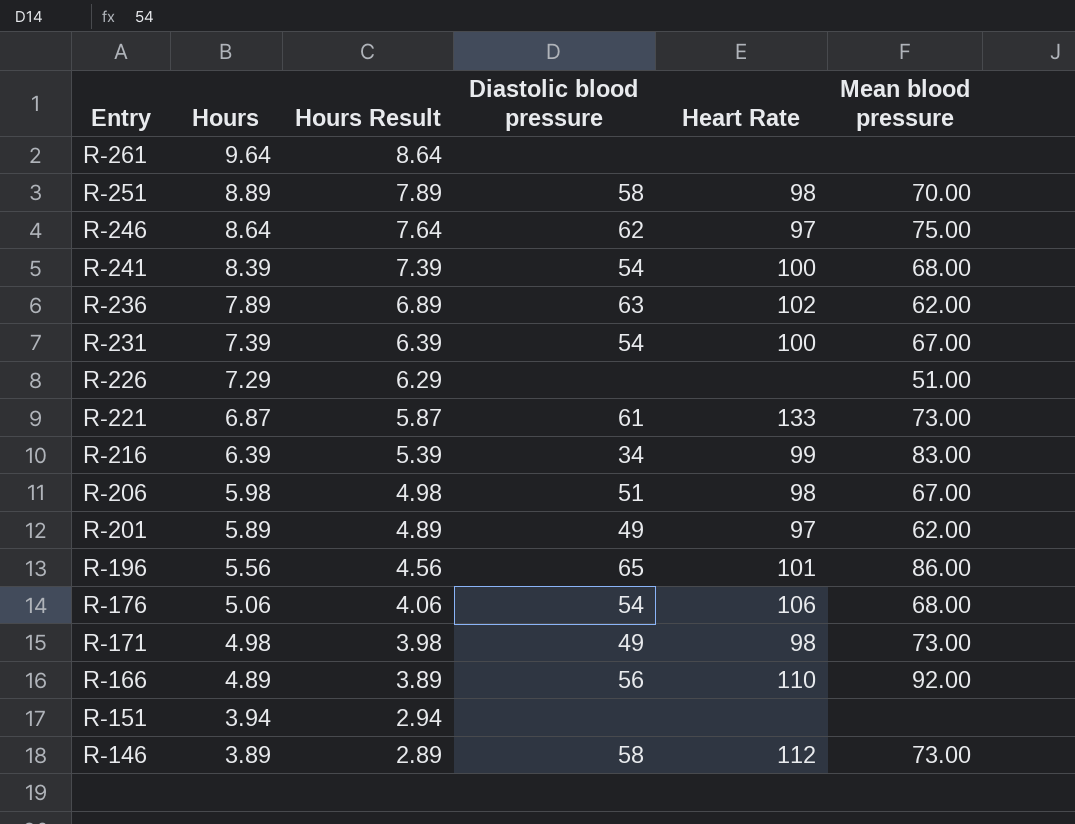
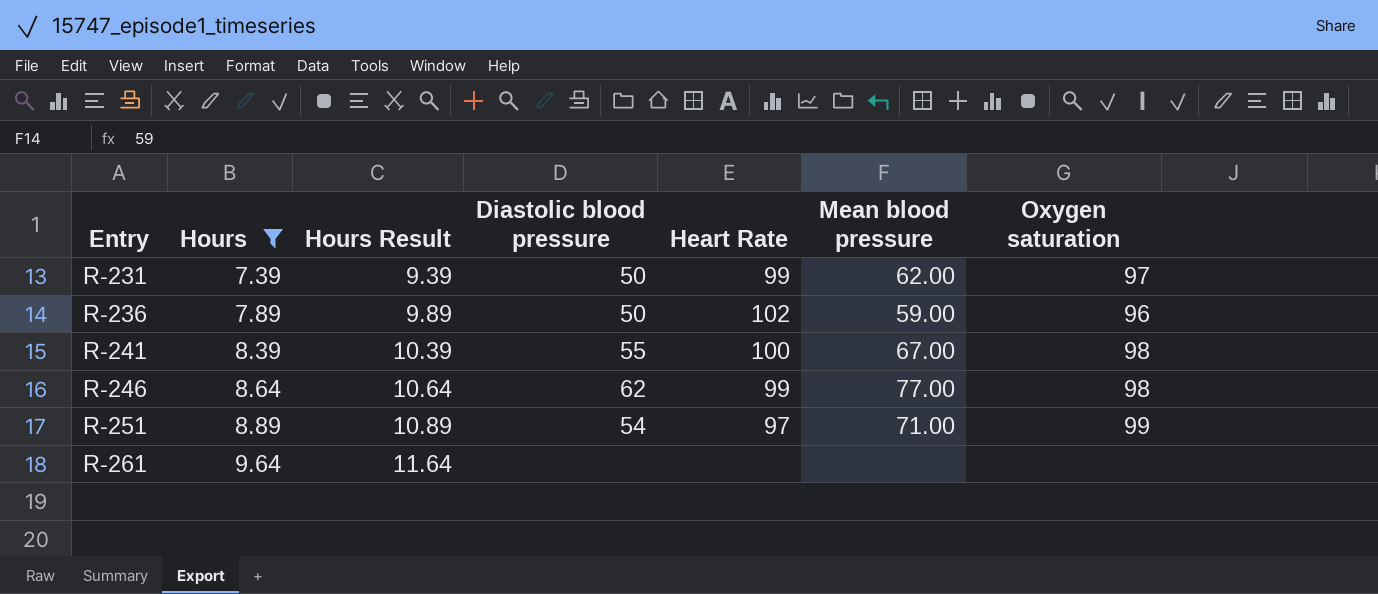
filter: none -> Hours >= 7.39
row order: Entry descending -> Entry ascending
column Hours Result | formula: [Hours] - 1 -> [Hours] + 2
column Oxygen saturation | position: none -> 7
R-231 | Diastolic blood pressure: 54 -> 50
R-231 | Heart Rate: 100 -> 99
R-231 | Mean blood pressure: 67.00 -> 62.00
R-236 | Diastolic blood pressure: 63 -> 50
R-236 | Mean blood pressure: 62.00 -> 59.00
R-241 | Diastolic blood pressure: 54 -> 55
R-241 | Mean blood pressure: 68.00 -> 67.00
R-246 | Heart Rate: 97 -> 99
R-246 | Mean blood pressure: 75.00 -> 77.00
R-251 | Diastolic blood pressure: 58 -> 54
R-251 | Heart Rate: 98 -> 97
R-251 | Mean blood pressure: 70.00 -> 71.00

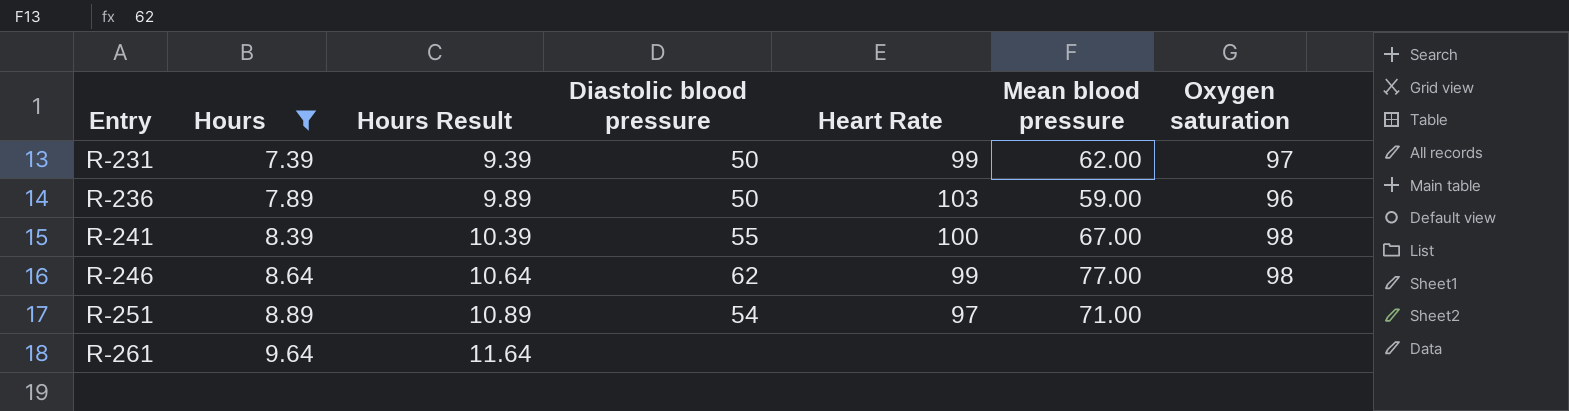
R-236 | Heart Rate: 102 -> 103
R-251 | Oxygen saturation: 99 -> none

